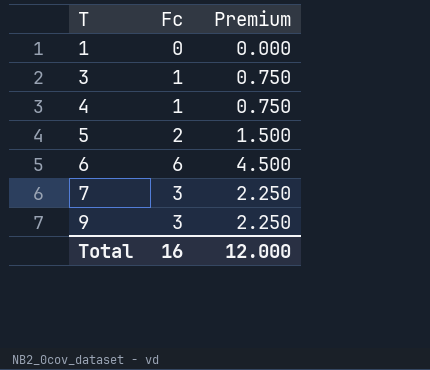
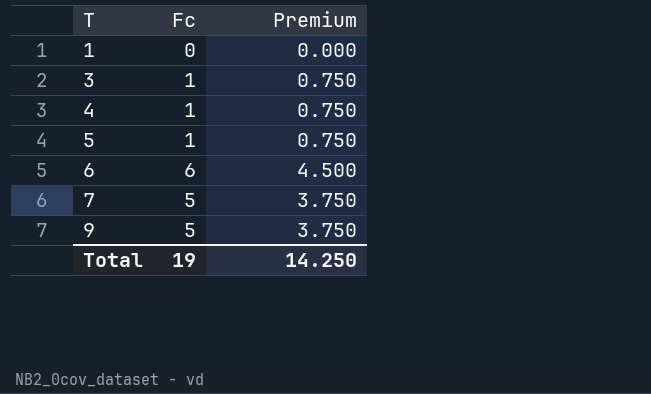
5 | Fc: 2 -> 1
5 | Premium: 1.500 -> 0.750
7 | Fc: 3 -> 5
7 | Premium: 2.250 -> 3.750
9 | Fc: 3 -> 5
9 | Premium: 2.250 -> 3.750
Total | Fc: 16 -> 19
Total | Premium: 12.000 -> 14.250

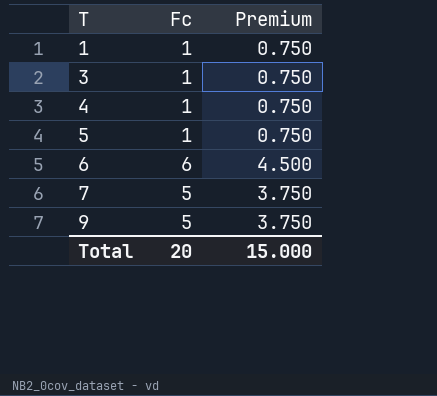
1 | Fc: 0 -> 1
1 | Premium: 0.000 -> 0.750
Total | Fc: 19 -> 20
Total | Premium: 14.250 -> 15.000

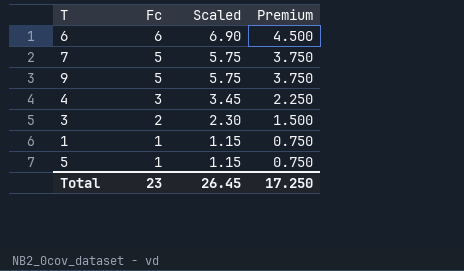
row order: T ascending -> Fc descending
column Scaled | formula: none -> [Fc] * 1.15
4 | Fc: 1 -> 3
4 | Premium: 0.750 -> 2.250
3 | Fc: 1 -> 2
3 | Premium: 0.750 -> 1.500
Total | Fc: 20 -> 23
Total | Premium: 15.000 -> 17.250

